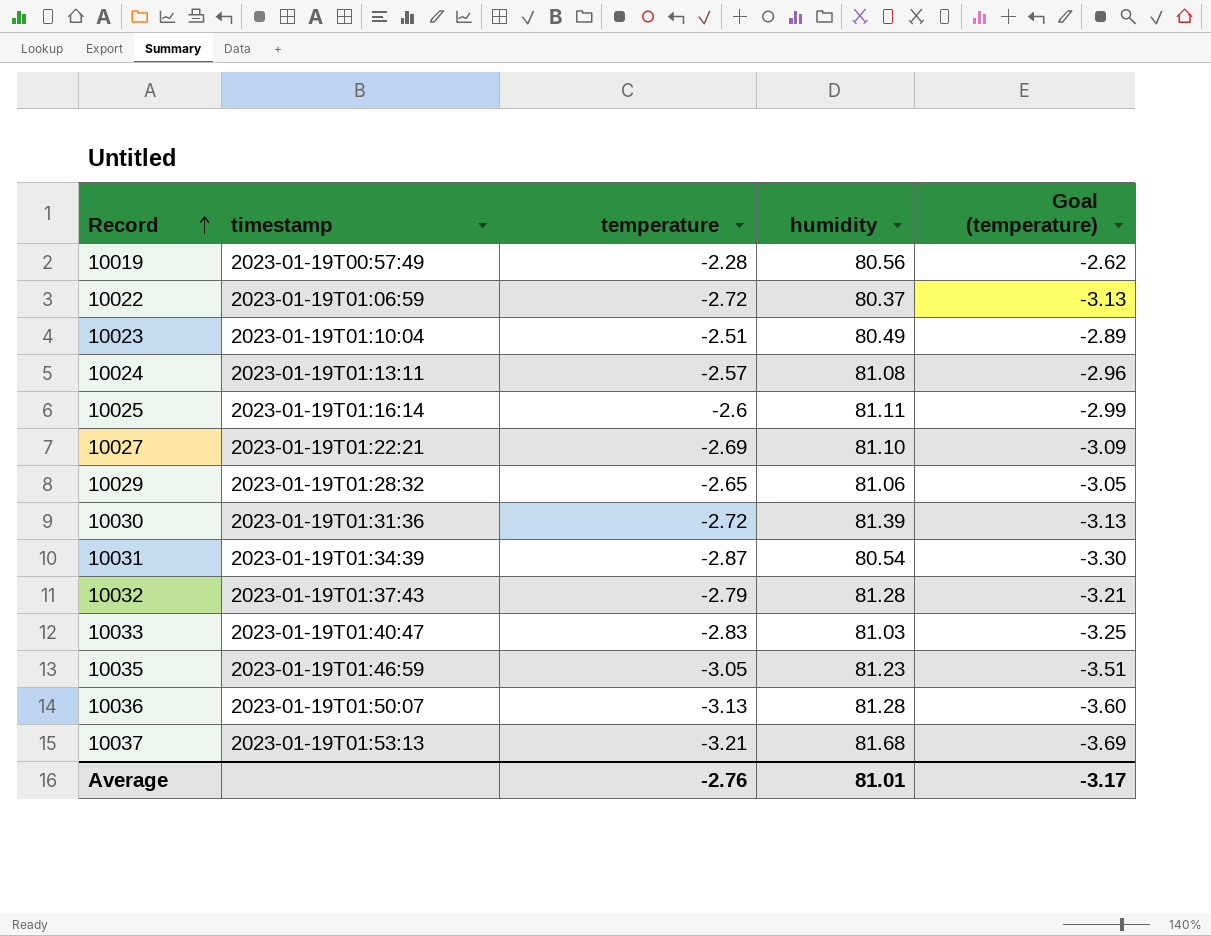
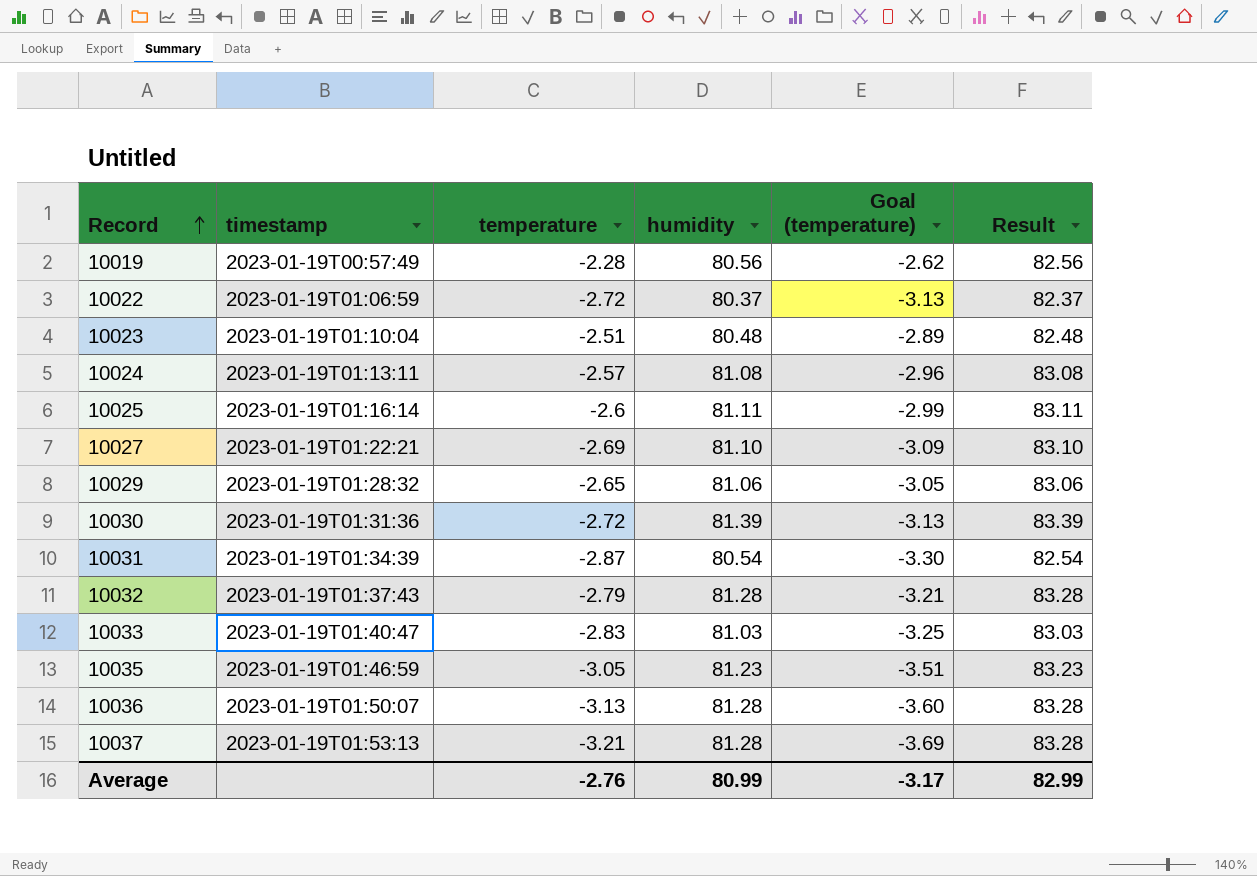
column Result | formula: none -> [humidity] + 2
10023 | humidity: 80.49 -> 80.48
10037 | humidity: 81.68 -> 81.28
Average | humidity: 81.01 -> 80.99

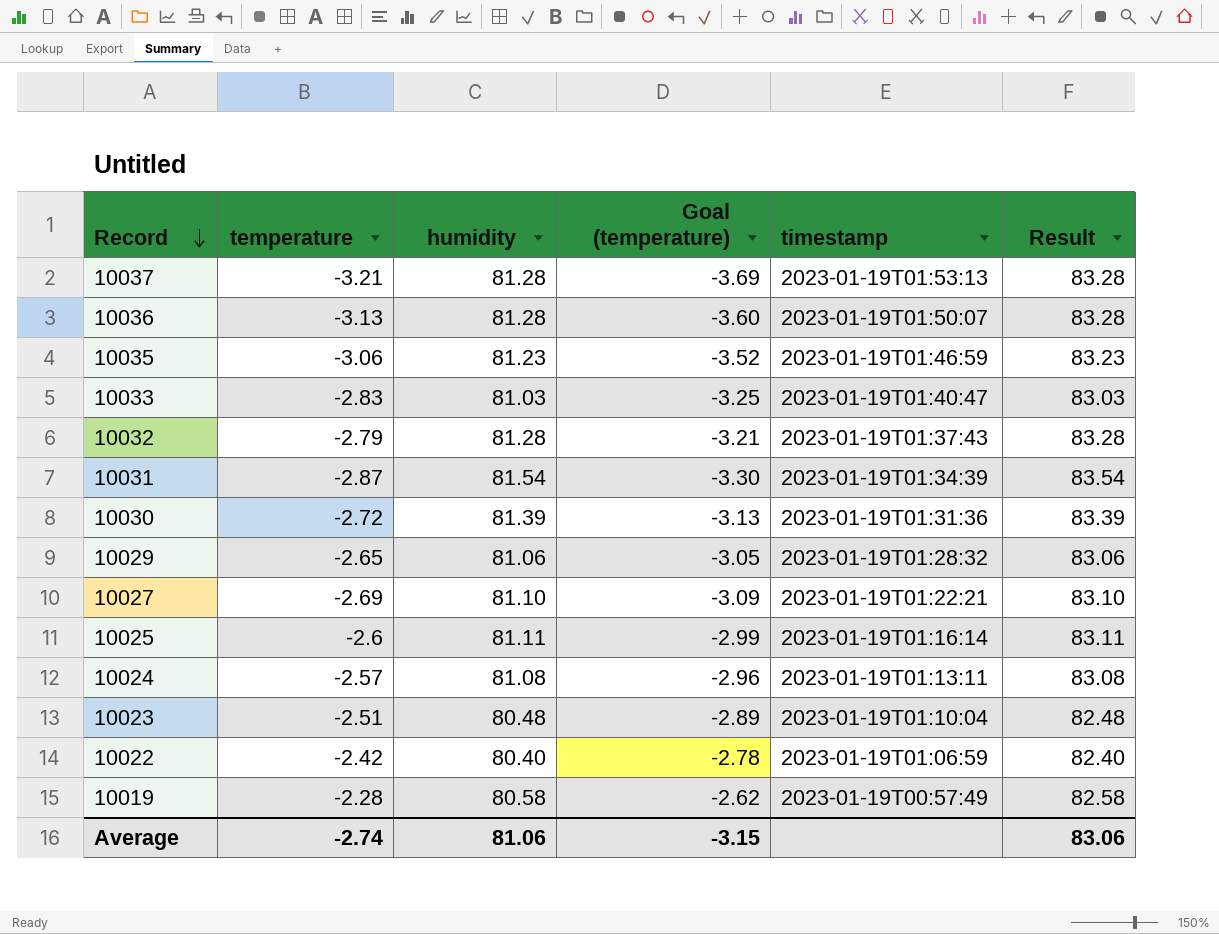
row order: Record ascending -> Record descending
column timestamp | position: 2 -> 5
10035 | temperature: -3.05 -> -3.06
10035 | Goal (temperature): -3.51 -> -3.52
10031 | humidity: 80.54 -> 81.54
10031 | Result: 82.54 -> 83.54
10022 | temperature: -2.72 -> -2.42
10022 | humidity: 80.37 -> 80.40
10022 | Goal (temperature): -3.13 -> -2.78
10022 | Result: 82.37 -> 82.40
10019 | humidity: 80.56 -> 80.58
10019 | Result: 82.56 -> 82.58
Average | temperature: -2.76 -> -2.74
Average | humidity: 80.99 -> 81.06
Average | Goal (temperature): -3.17 -> -3.15
Average | Result: 82.99 -> 83.06

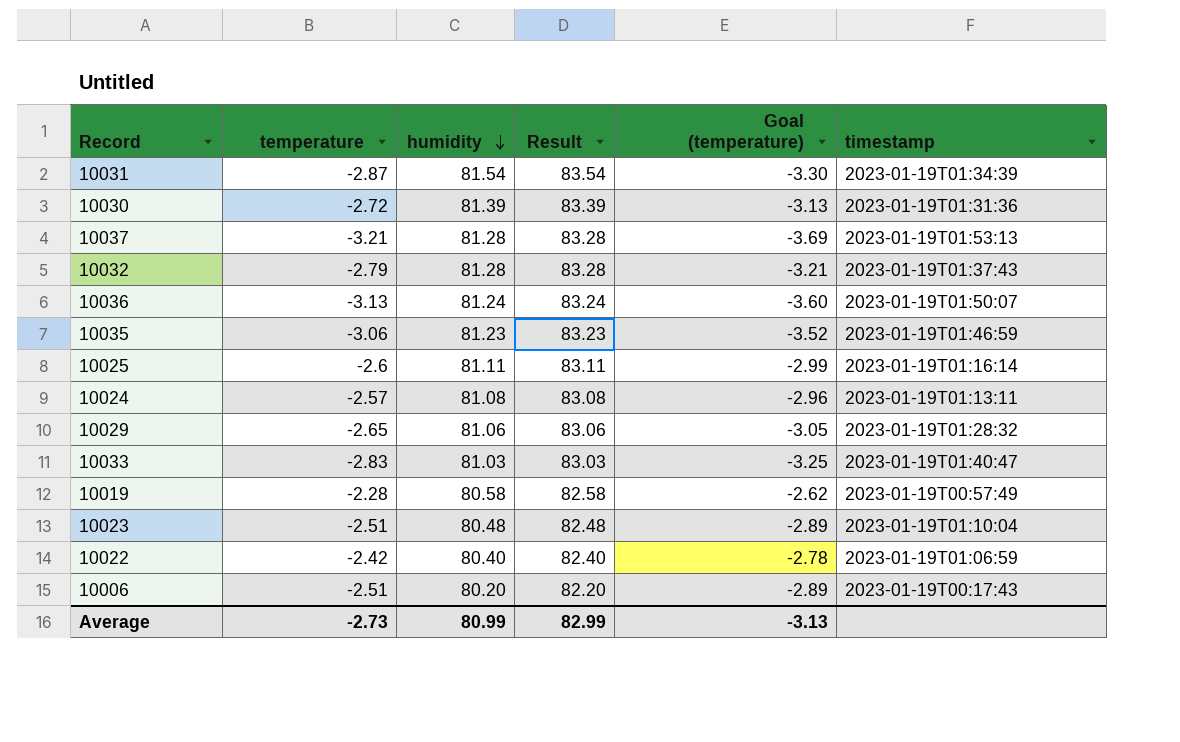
row order: Record descending -> humidity descending
column Result | position: 6 -> 4
row 10027: -2.69 | 81.10 | -3.09 | 2023-01-19T01:22:21 | 83.10 -> none
10036 | humidity: 81.28 -> 81.24
10036 | Result: 83.28 -> 83.24
row 10006: none -> -2.51 | 80.20 | 82.20 | -2.89 | 2023-01-19T00:17:43
Average | temperature: -2.74 -> -2.73
Average | humidity: 81.06 -> 80.99
Average | Result: 83.06 -> 82.99
Average | Goal (temperature): -3.15 -> -3.13

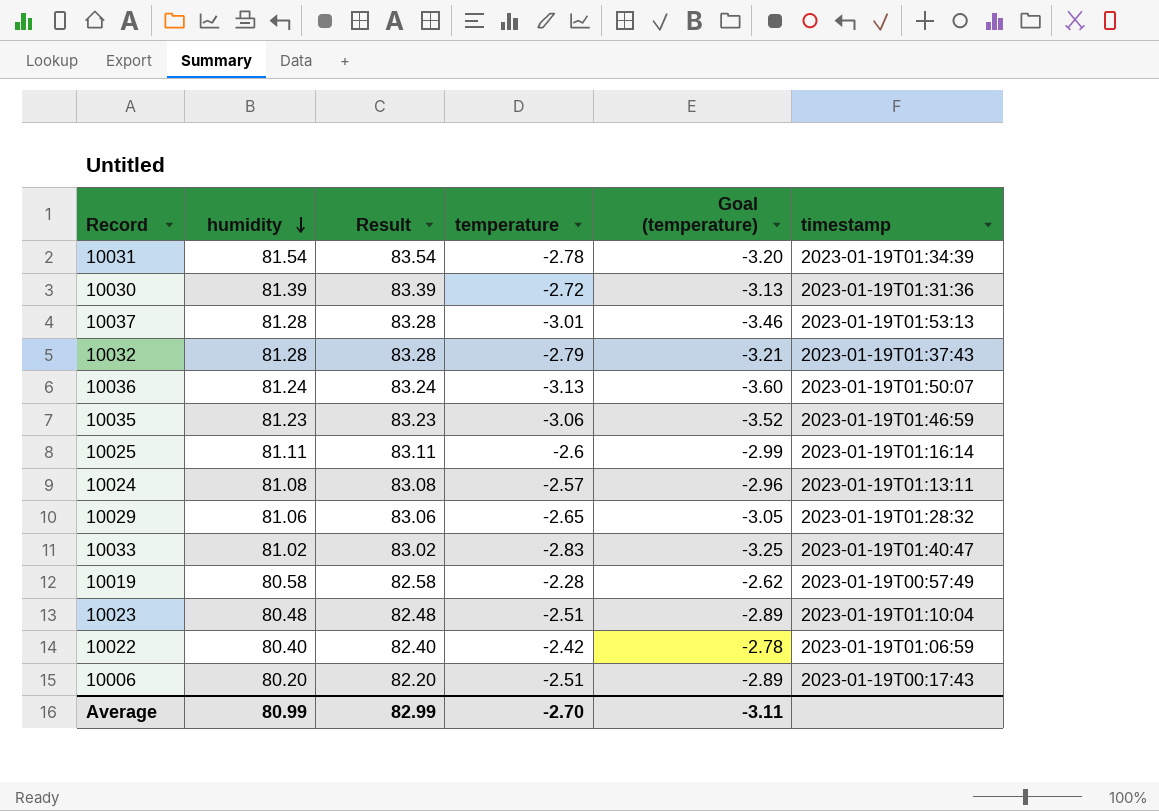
column temperature | position: 2 -> 4
10031 | temperature: -2.87 -> -2.78
10031 | Goal (temperature): -3.30 -> -3.20
10037 | temperature: -3.21 -> -3.01
10037 | Goal (temperature): -3.69 -> -3.46
10033 | humidity: 81.03 -> 81.02
10033 | Result: 83.03 -> 83.02
Average | temperature: -2.73 -> -2.70
Average | Goal (temperature): -3.13 -> -3.11

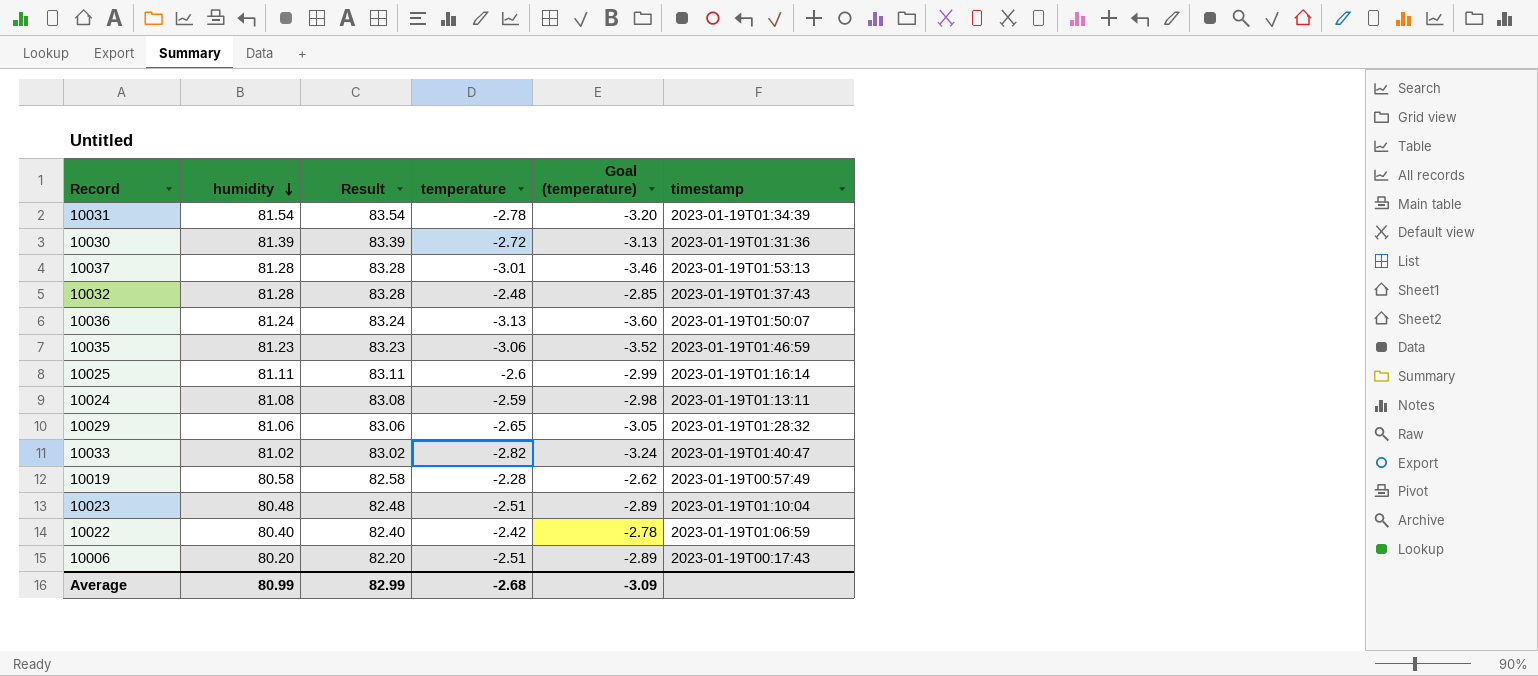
10032 | temperature: -2.79 -> -2.48
10032 | Goal (temperature): -3.21 -> -2.85
10024 | temperature: -2.57 -> -2.59
10024 | Goal (temperature): -2.96 -> -2.98
10033 | temperature: -2.83 -> -2.82
10033 | Goal (temperature): -3.25 -> -3.24
Average | temperature: -2.70 -> -2.68
Average | Goal (temperature): -3.11 -> -3.09

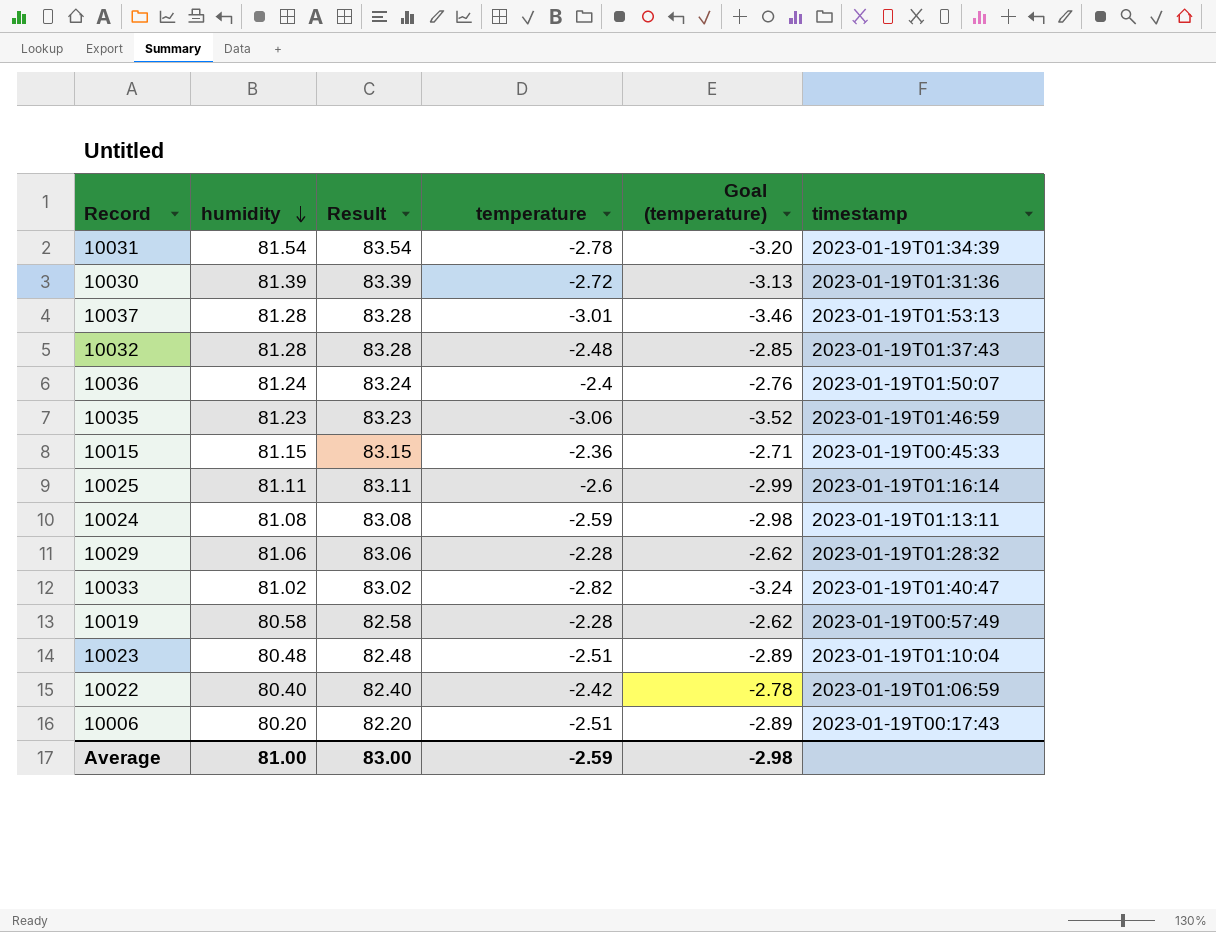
10036 | temperature: -3.13 -> -2.4
10036 | Goal (temperature): -3.60 -> -2.76
row 10015: none -> 81.15 | 83.15 | -2.36 | -2.71 | 2023-01-19T00:45:33
10029 | temperature: -2.65 -> -2.28
10029 | Goal (temperature): -3.05 -> -2.62
Average | humidity: 80.99 -> 81.00
Average | Result: 82.99 -> 83.00
Average | temperature: -2.68 -> -2.59
Average | Goal (temperature): -3.09 -> -2.98

